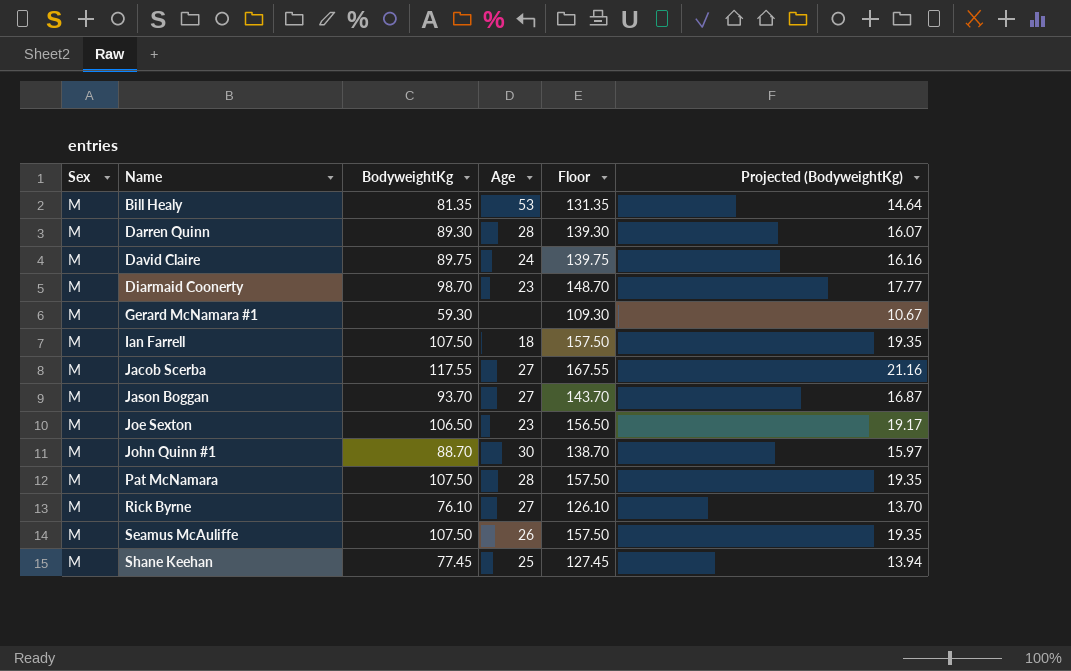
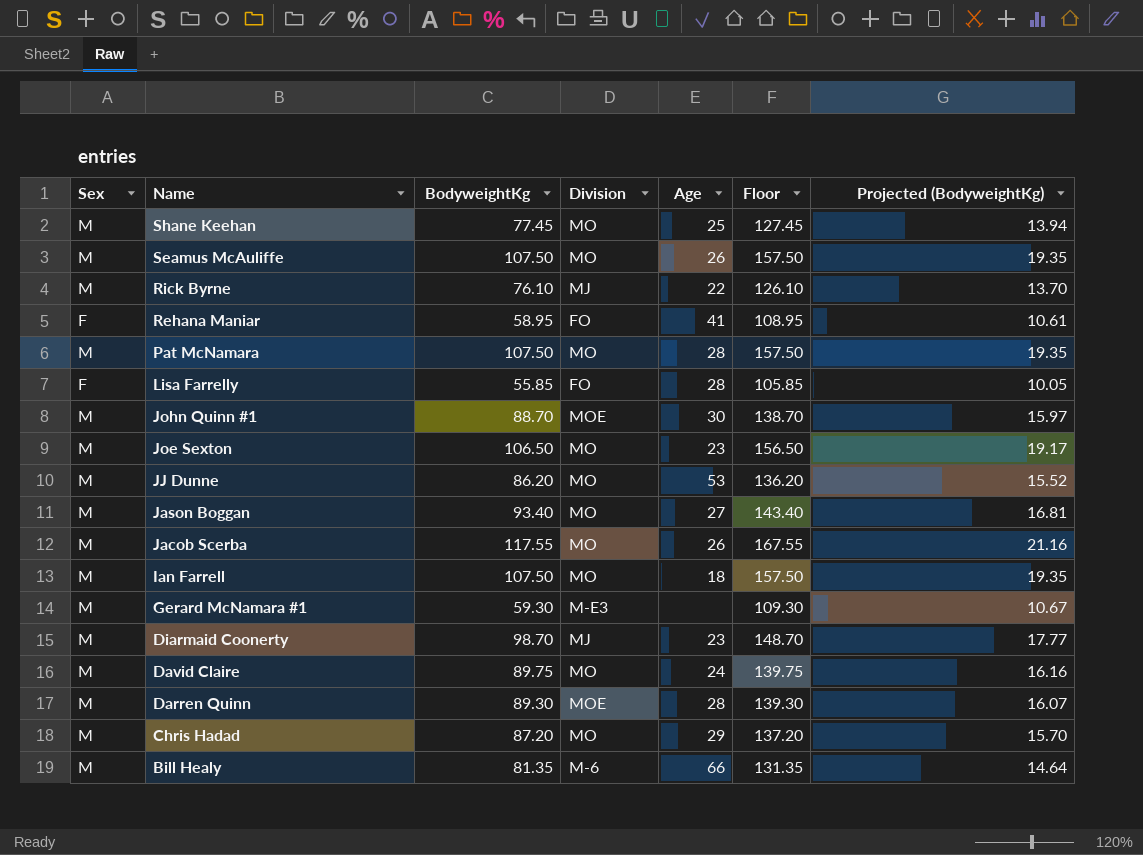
row order: Name ascending -> Name descending
column Division | position: none -> 4
Rick Byrne | Age: 27 -> 22
row Rehana Maniar: none -> F | 58.95 | FO | 41 | 108.95 | 10.61
row Lisa Farrelly: none -> F | 55.85 | FO | 28 | 105.85 | 10.05
row JJ Dunne: none -> M | 86.20 | MO | 53 | 136.20 | 15.52
Jason Boggan | BodyweightKg: 93.70 -> 93.40
Jason Boggan | Floor: 143.70 -> 143.40
Jason Boggan | Projected (BodyweightKg): 16.87 -> 16.81
Jacob Scerba | Age: 27 -> 26
row Chris Hadad: none -> M | 87.20 | MO | 29 | 137.20 | 15.70
Bill Healy | Age: 53 -> 66

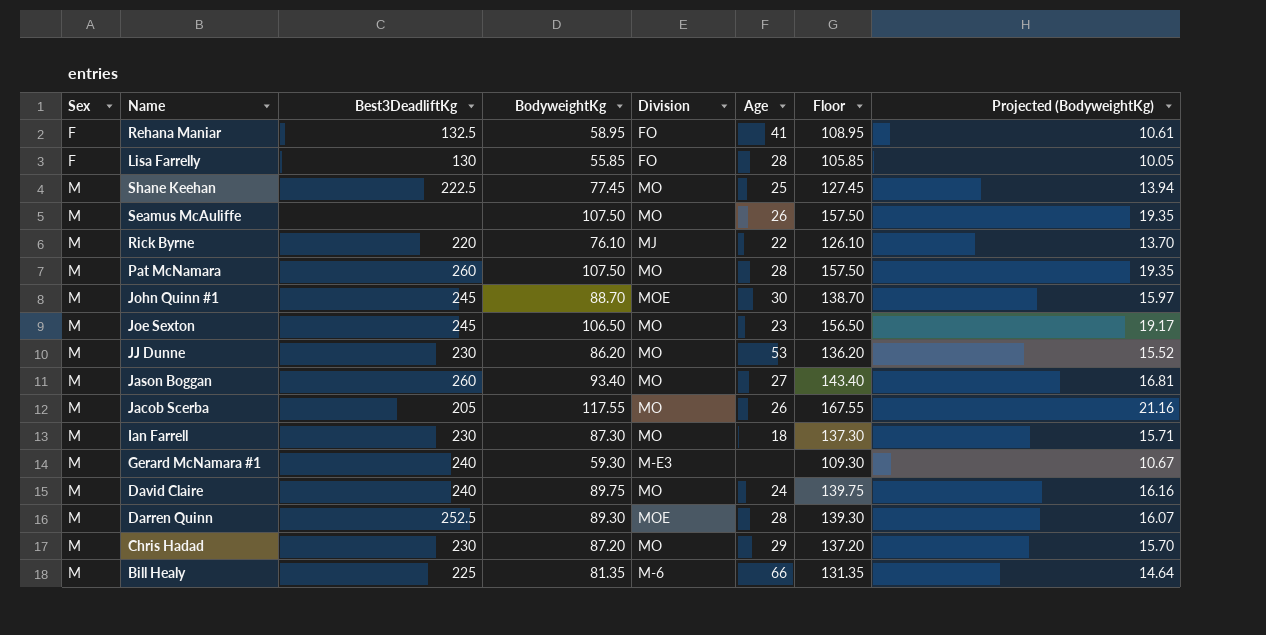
row order: Name descending -> Sex ascending
column Best3DeadliftKg | position: none -> 3
row Diarmaid Coonerty: M | 98.70 | MJ | 23 | 148.70 | 17.77 -> none
Ian Farrell | BodyweightKg: 107.50 -> 87.30
Ian Farrell | Floor: 157.50 -> 137.30
Ian Farrell | Projected (BodyweightKg): 19.35 -> 15.71

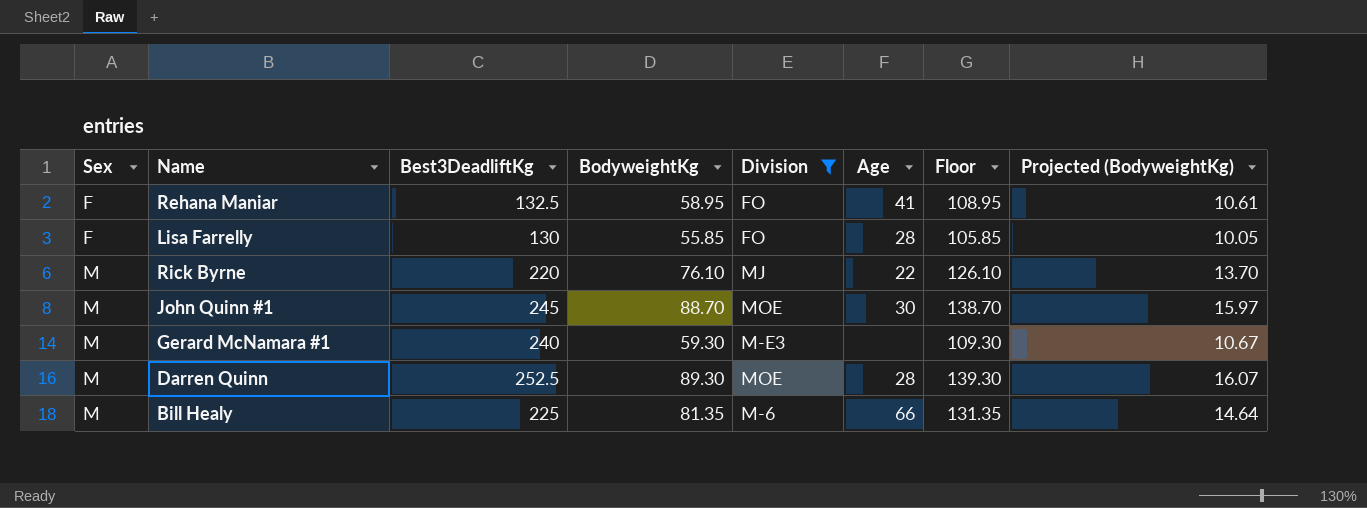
filter: none -> Division != MO

